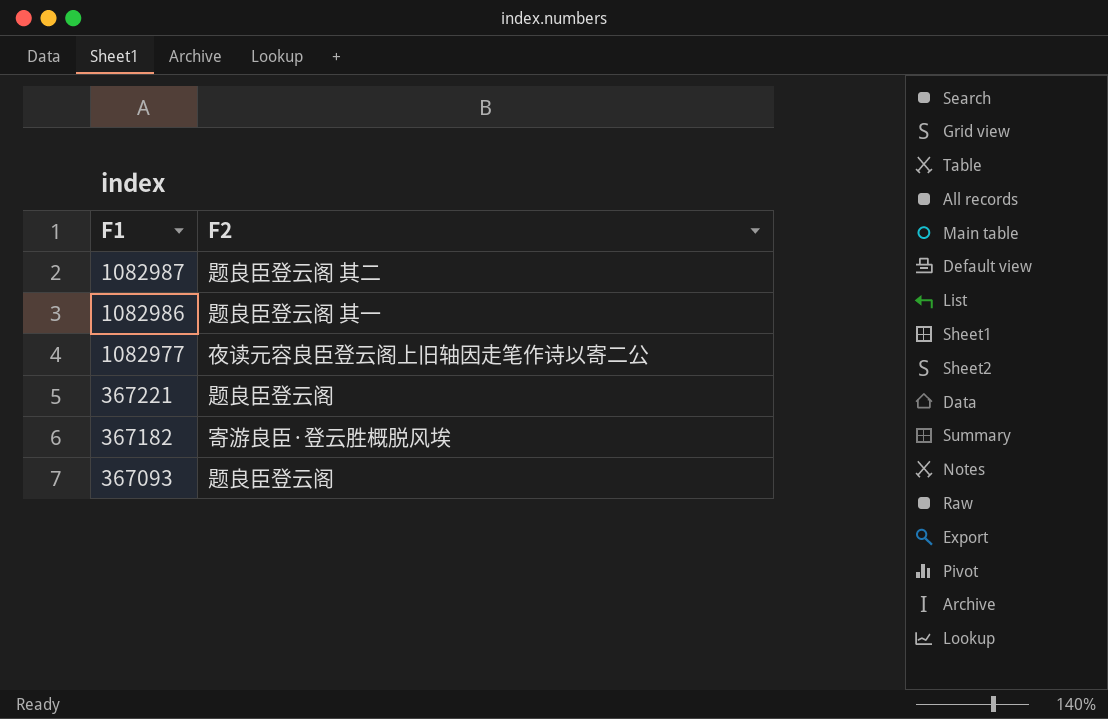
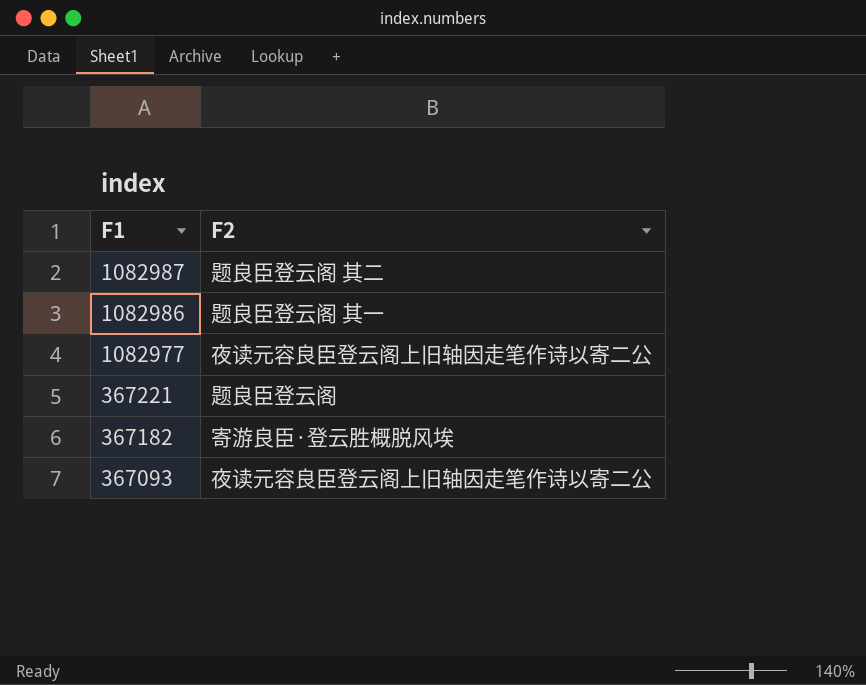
367093 | F2: 题良臣登云阁 -> 夜读元容良臣登云阁上旧轴因走笔作诗以寄二公

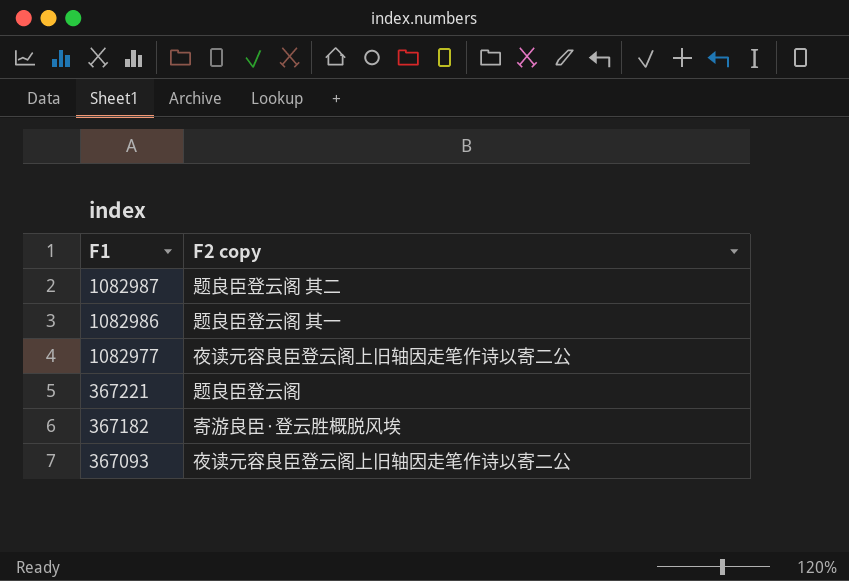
column name: F2 -> F2 copy

